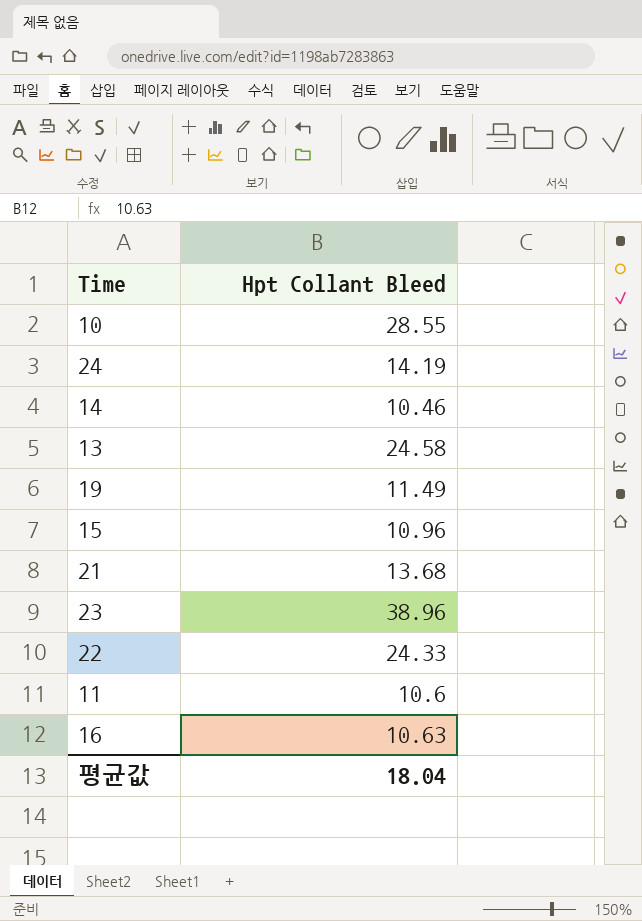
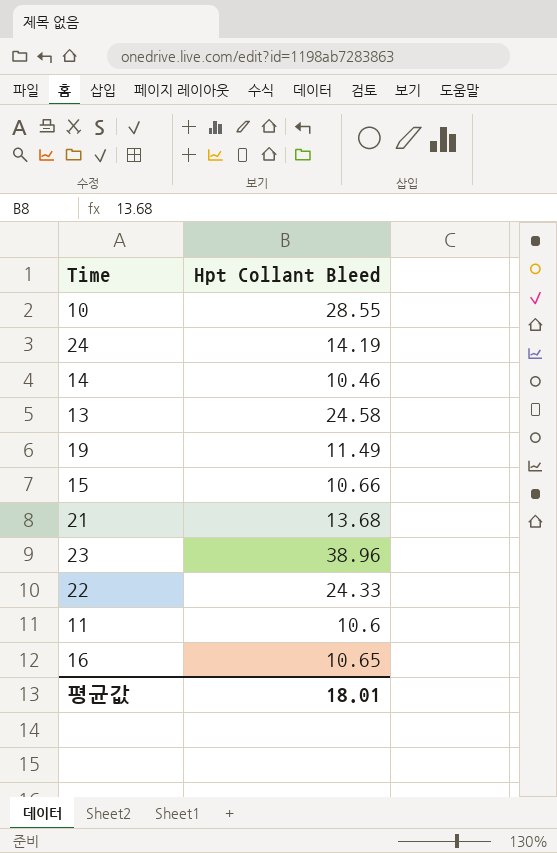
15 | Hpt Collant Bleed: 10.96 -> 10.66
16 | Hpt Collant Bleed: 10.63 -> 10.65
평균값 | Hpt Collant Bleed: 18.04 -> 18.01

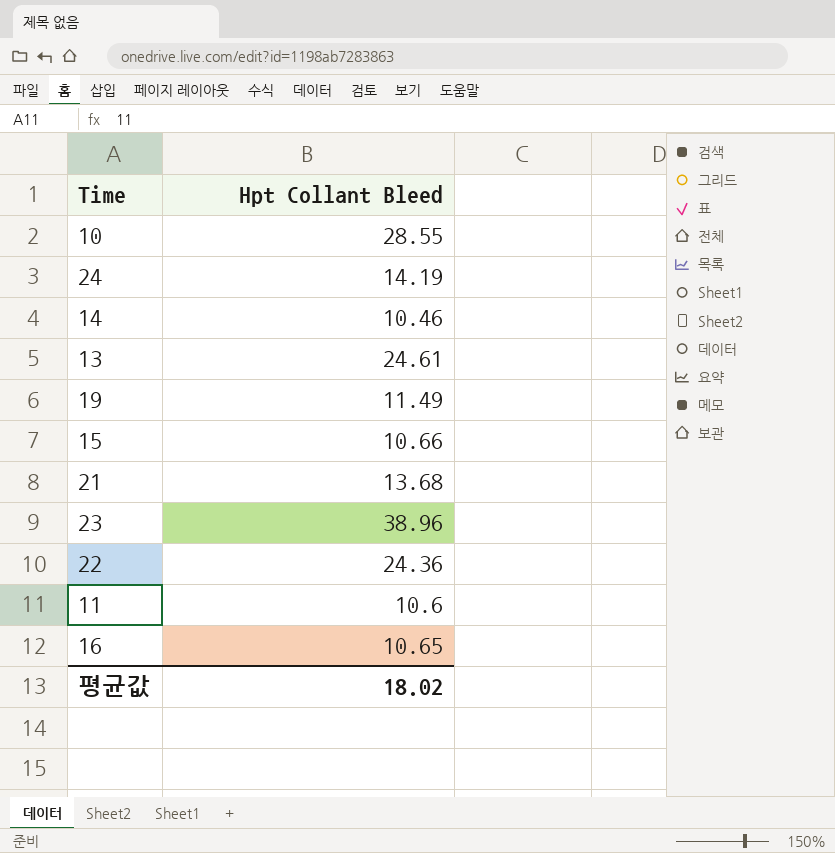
13 | Hpt Collant Bleed: 24.58 -> 24.61
22 | Hpt Collant Bleed: 24.33 -> 24.36
평균값 | Hpt Collant Bleed: 18.01 -> 18.02

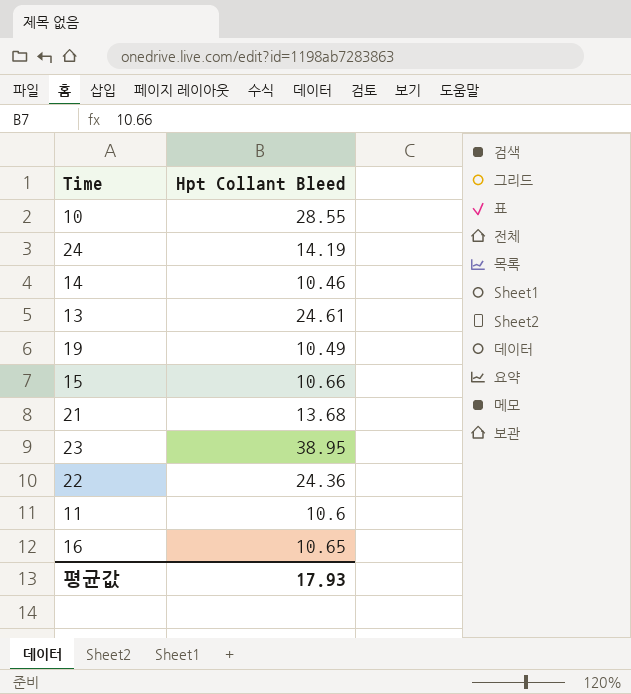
19 | Hpt Collant Bleed: 11.49 -> 10.49
23 | Hpt Collant Bleed: 38.96 -> 38.95
평균값 | Hpt Collant Bleed: 18.02 -> 17.93

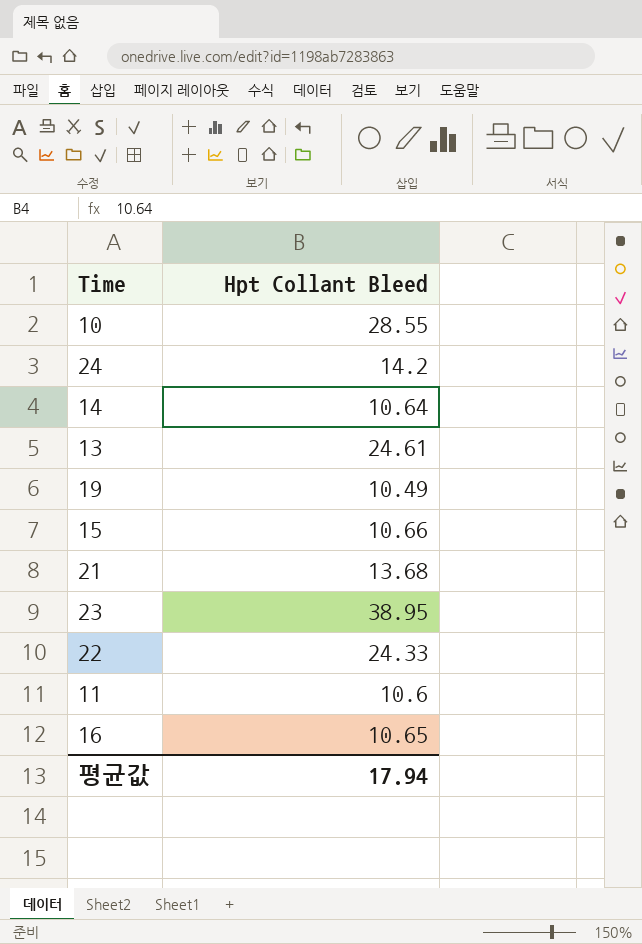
24 | Hpt Collant Bleed: 14.19 -> 14.2
14 | Hpt Collant Bleed: 10.46 -> 10.64
22 | Hpt Collant Bleed: 24.36 -> 24.33
평균값 | Hpt Collant Bleed: 17.93 -> 17.94

